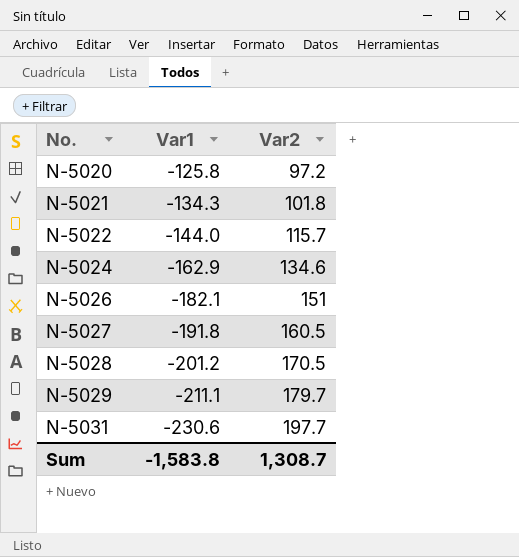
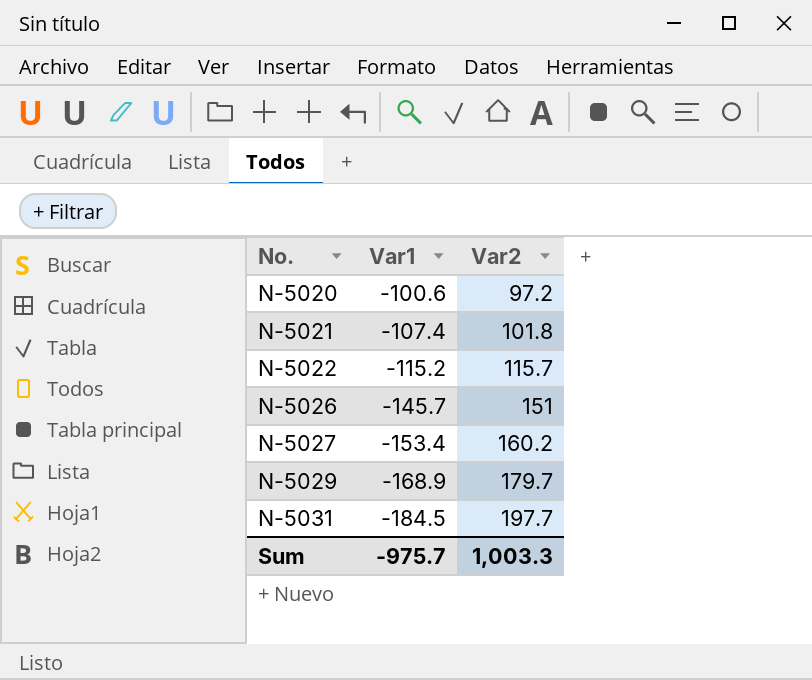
row N-5024: -162.9 | 134.6 -> none
row N-5028: -201.2 | 170.5 -> none
N-5020 | Var1: -125.8 -> -100.6
N-5021 | Var1: -134.3 -> -107.4
N-5022 | Var1: -144.0 -> -115.2
N-5026 | Var1: -182.1 -> -145.7
N-5027 | Var1: -191.8 -> -153.4
N-5027 | Var2: 160.5 -> 160.2
N-5029 | Var1: -211.1 -> -168.9
N-5031 | Var1: -230.6 -> -184.5
Sum | Var1: -1,583.8 -> -975.7
Sum | Var2: 1,308.7 -> 1,003.3

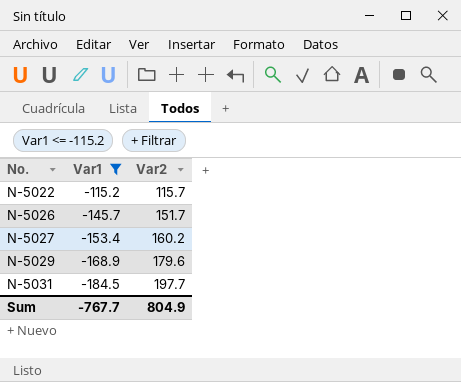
filter: none -> Var1 <= -115.2
N-5026 | Var2: 151 -> 151.7
N-5029 | Var2: 179.7 -> 179.6
Sum | Var1: -975.7 -> -767.7
Sum | Var2: 1,003.3 -> 804.9

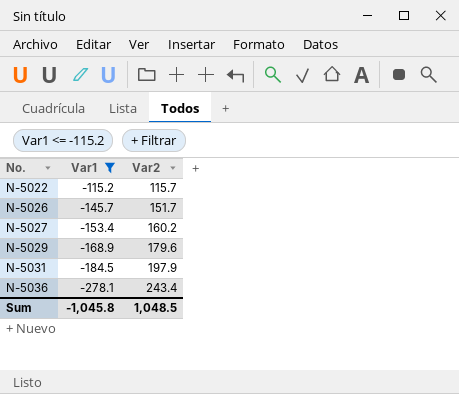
N-5031 | Var2: 197.7 -> 197.9
row N-5036: none -> -278.1 | 243.4
Sum | Var1: -767.7 -> -1,045.8
Sum | Var2: 804.9 -> 1,048.5

